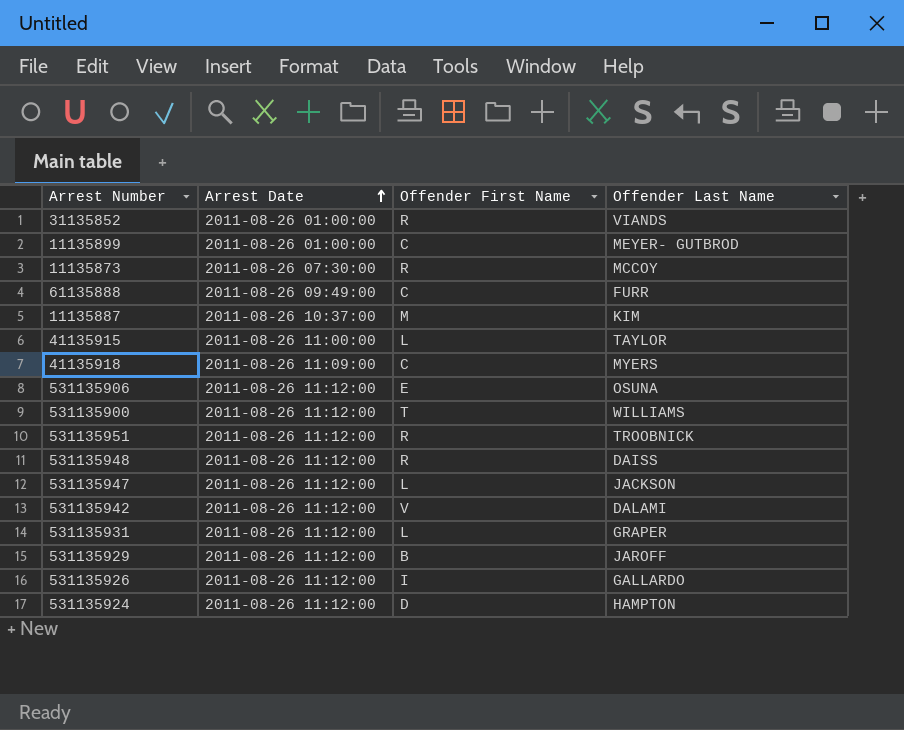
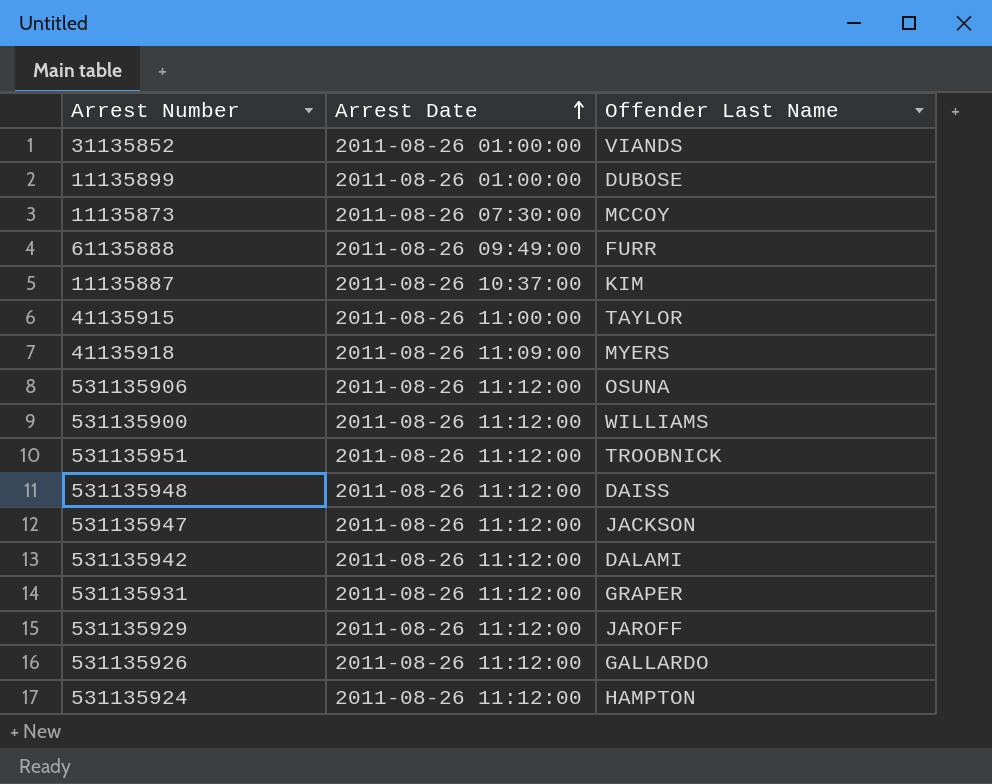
column Offender First Name | position: 3 -> none
11135899 | Offender Last Name: MEYER- GUTBROD -> DUBOSE

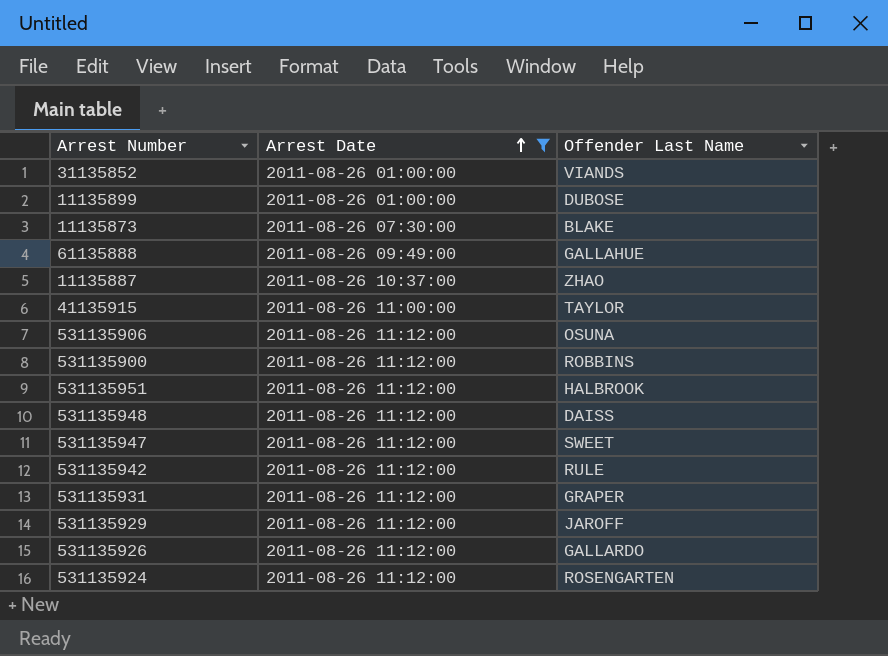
filter: none -> Arrest Date != 2011-08-26 11:09:00
11135873 | Offender Last Name: MCCOY -> BLAKE
61135888 | Offender Last Name: FURR -> GALLAHUE
11135887 | Offender Last Name: KIM -> ZHAO
531135900 | Offender Last Name: WILLIAMS -> ROBBINS
531135951 | Offender Last Name: TROOBNICK -> HALBROOK
531135947 | Offender Last Name: JACKSON -> SWEET
531135942 | Offender Last Name: DALAMI -> RULE
531135924 | Offender Last Name: HAMPTON -> ROSENGARTEN

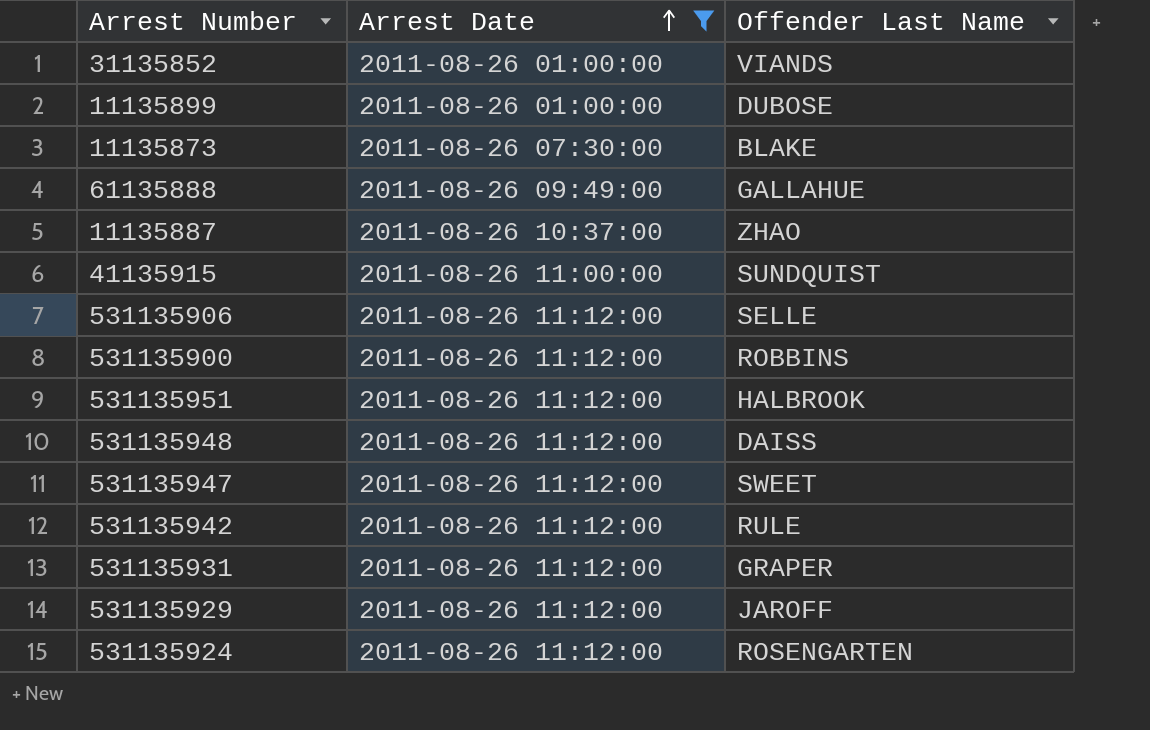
row 531135926: 2011-08-26 11:12:00 | GALLARDO -> none
41135915 | Offender Last Name: TAYLOR -> SUNDQUIST
531135906 | Offender Last Name: OSUNA -> SELLE

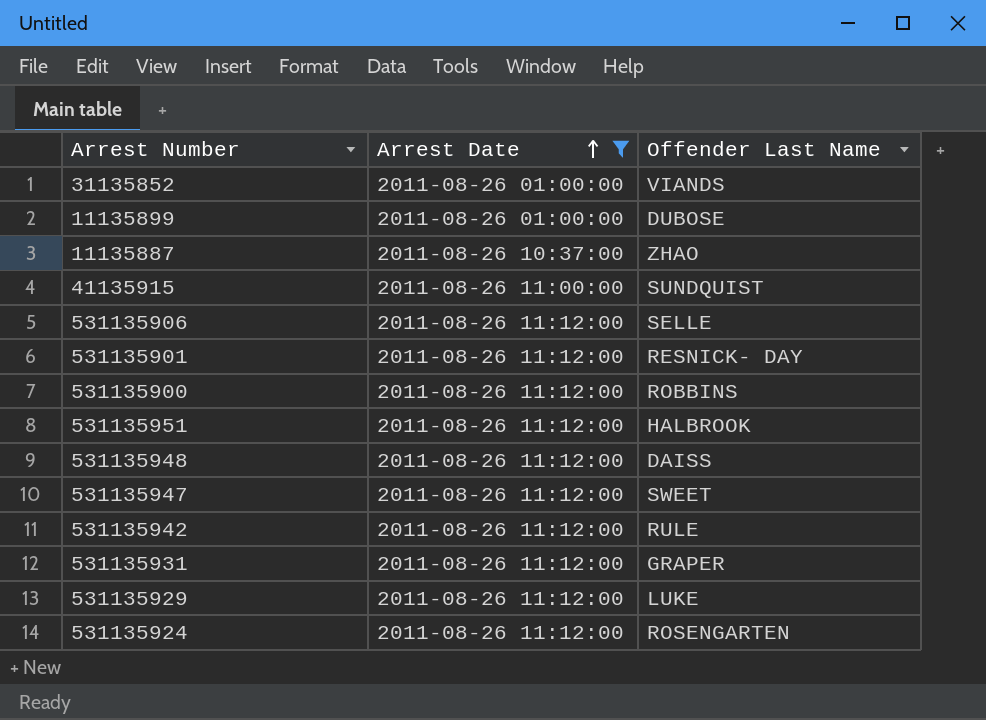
row 11135873: 2011-08-26 07:30:00 | BLAKE -> none
row 61135888: 2011-08-26 09:49:00 | GALLAHUE -> none
row 531135901: none -> 2011-08-26 11:12:00 | RESNICK- DAY
531135929 | Offender Last Name: JAROFF -> LUKE

